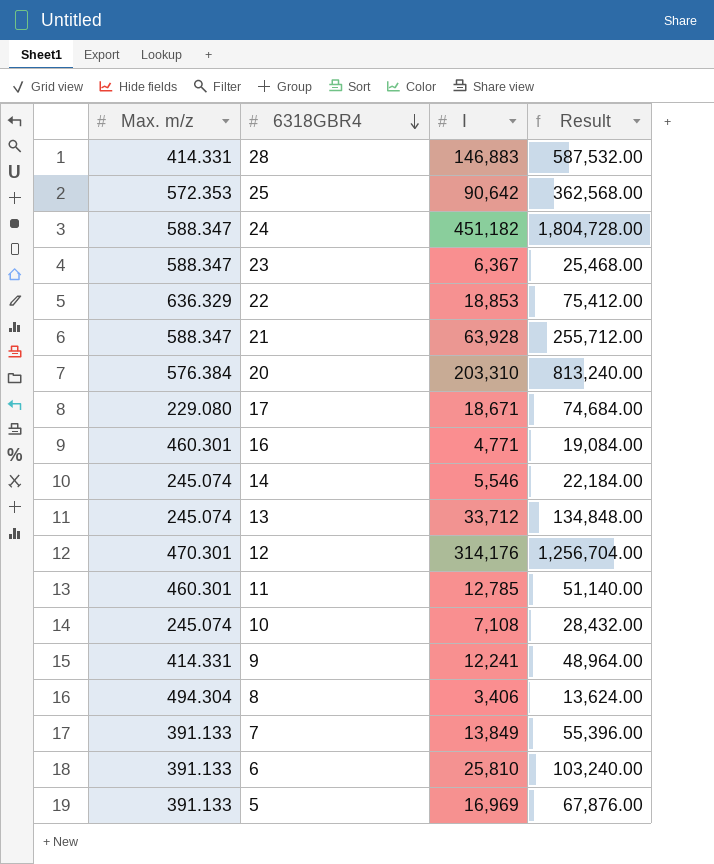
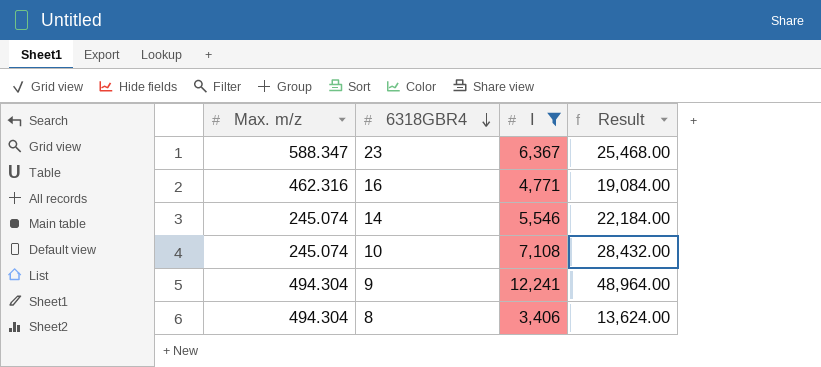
filter: none -> I <= 12,241
16 | Max. m/z: 460.301 -> 462.316
9 | Max. m/z: 414.331 -> 494.304

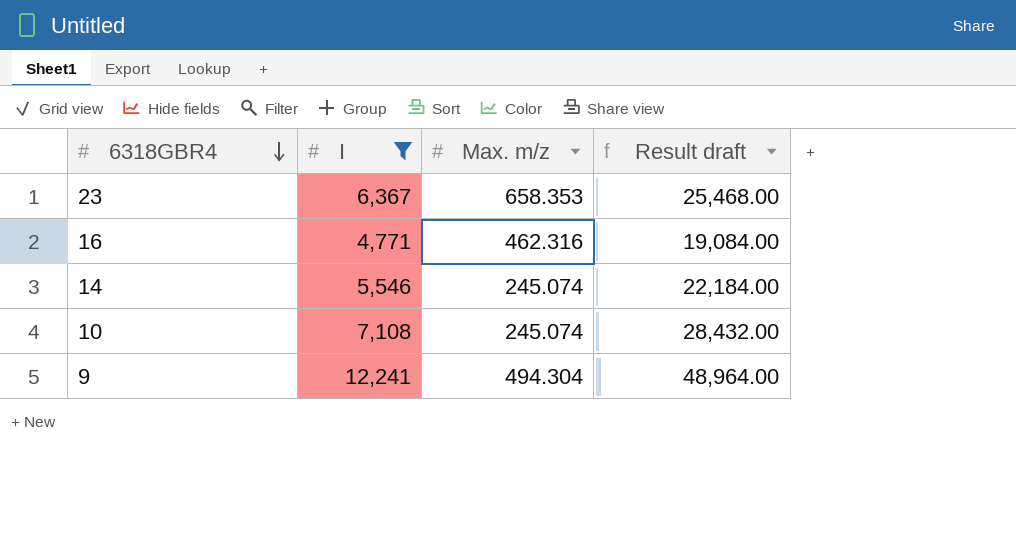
column Max. m/z | position: 1 -> 3
column name: Result -> Result draft
row 8: 494.304 | 3,406 | 13,624.00 -> none
23 | Max. m/z: 588.347 -> 658.353

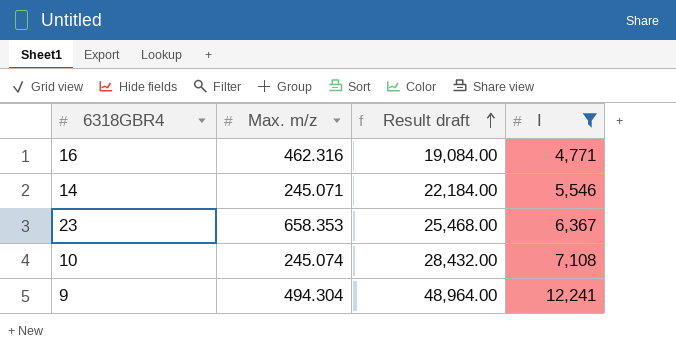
row order: 6318GBR4 descending -> Result draft ascending
column I | position: 2 -> 4
14 | Max. m/z: 245.074 -> 245.071

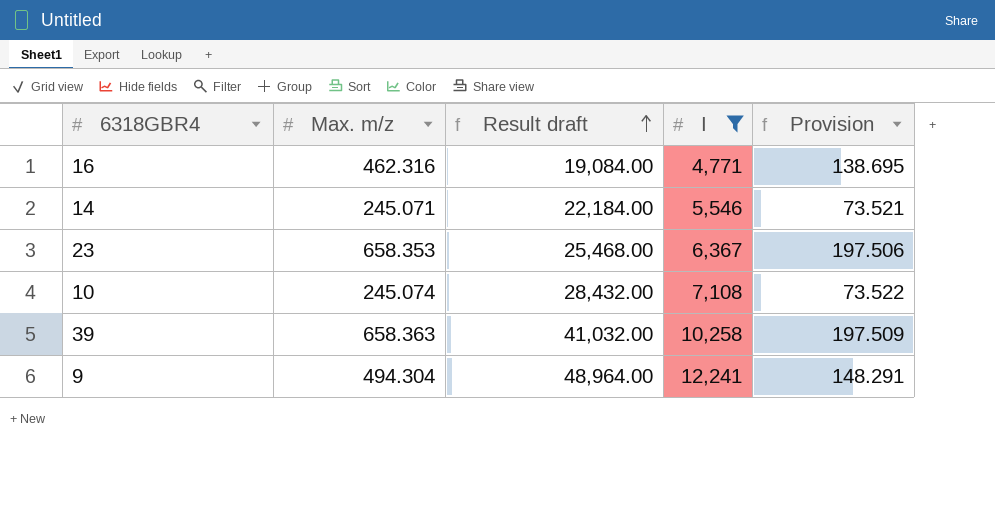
column Provision | formula: none -> [Max. m/z] * 0.3
row 39: none -> 658.363 | 41,032.00 | 10,258 | 197.509

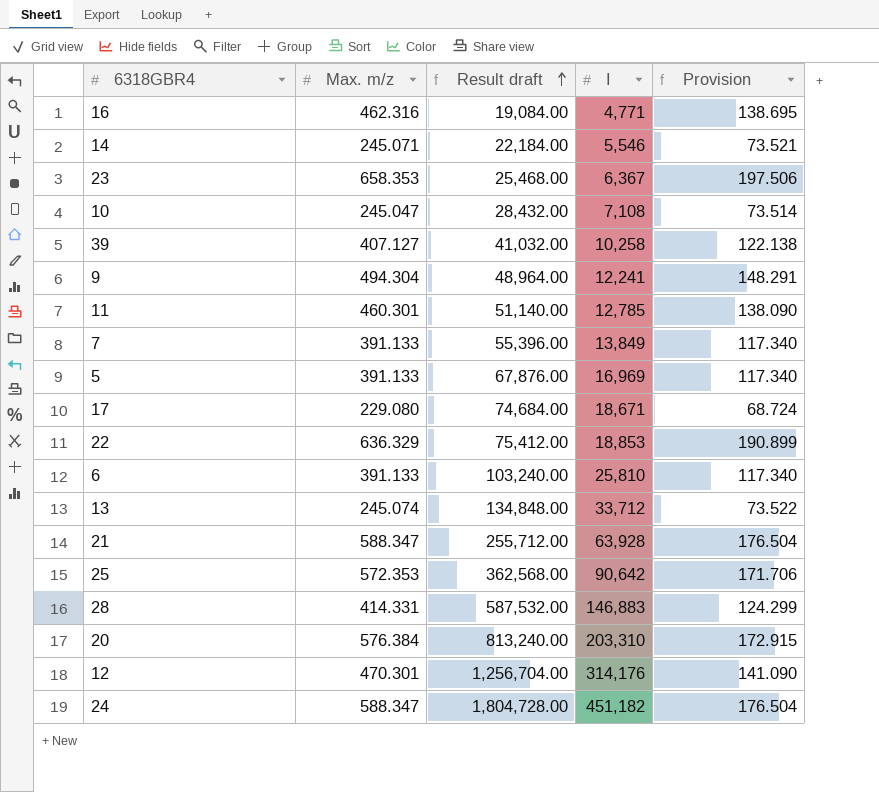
filter: I <= 12,241 -> none
10 | Max. m/z: 245.074 -> 245.047
10 | Provision: 73.522 -> 73.514
39 | Max. m/z: 658.363 -> 407.127
39 | Provision: 197.509 -> 122.138

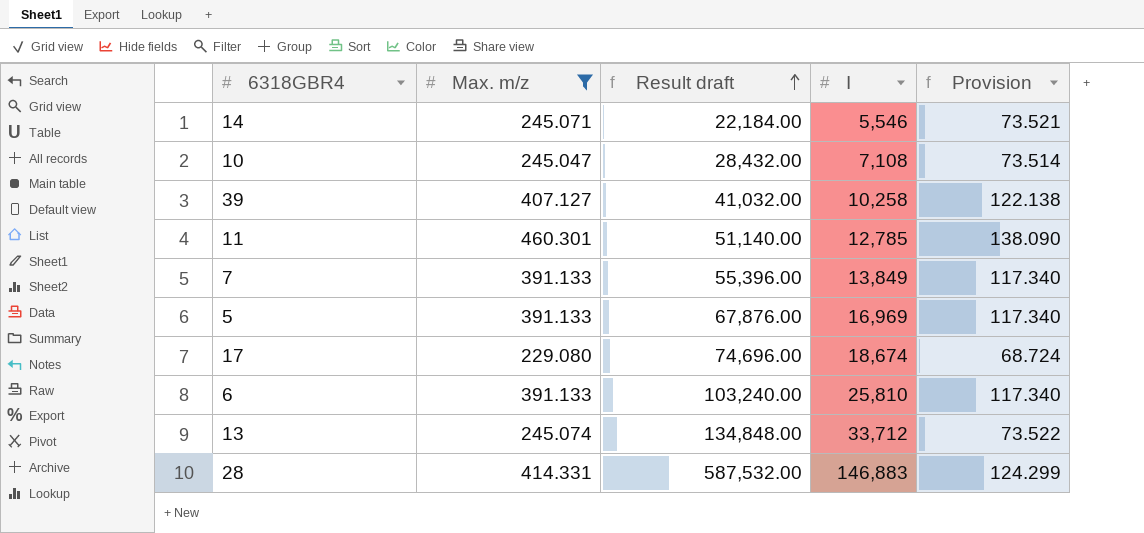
filter: none -> Max. m/z <= 460.301
17 | Result draft: 74,684.00 -> 74,696.00
17 | I: 18,671 -> 18,674

